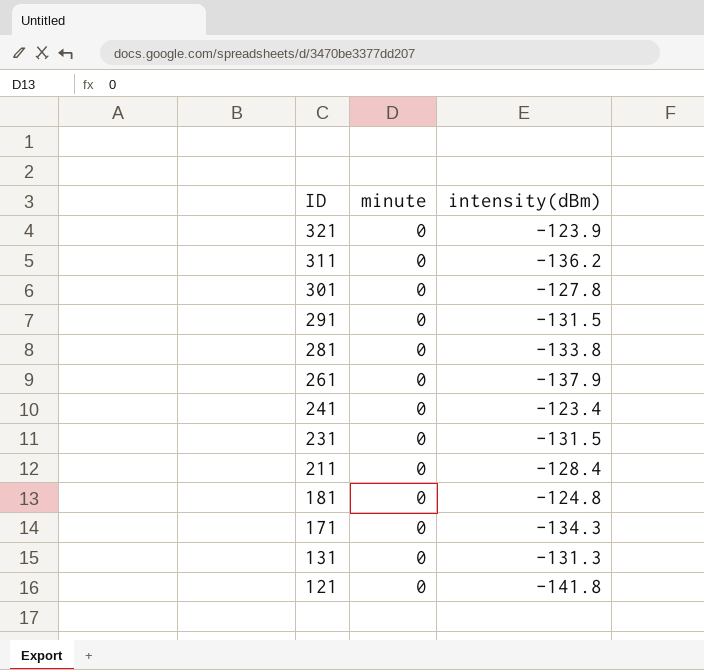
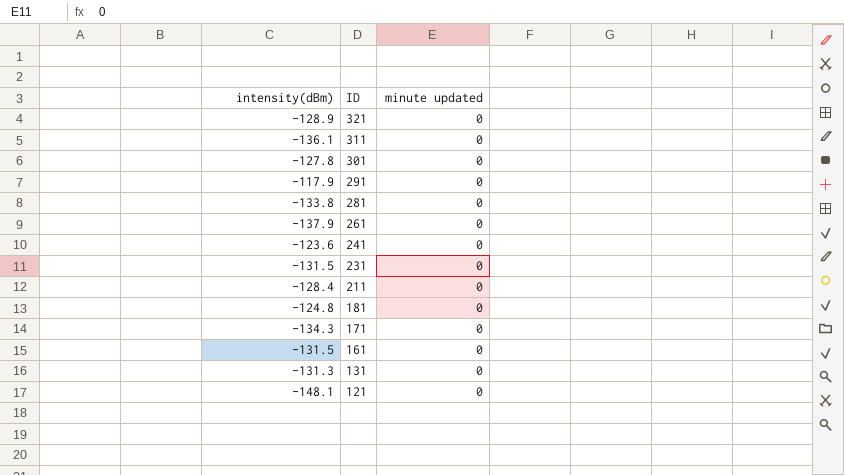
column intensity(dBm) | position: 3 -> 1
column name: minute -> minute updated
321 | intensity(dBm): -123.9 -> -128.9
311 | intensity(dBm): -136.2 -> -136.1
291 | intensity(dBm): -131.5 -> -117.9
241 | intensity(dBm): -123.4 -> -123.6
row 161: none -> -131.5 | 0
121 | intensity(dBm): -141.8 -> -148.1

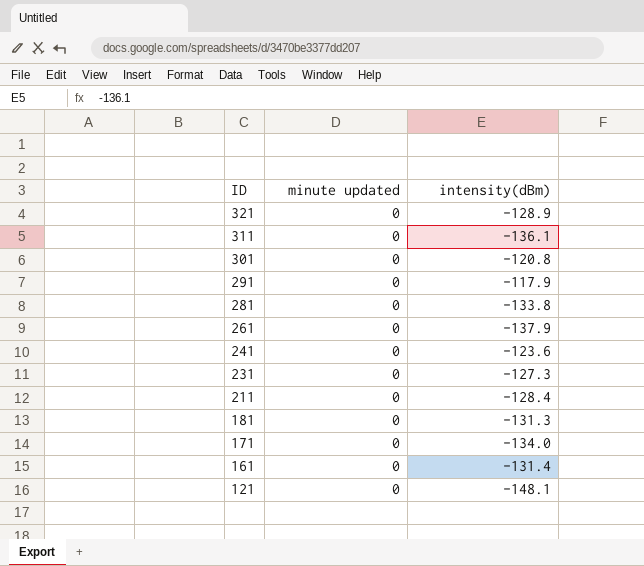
column intensity(dBm) | position: 1 -> 3
row 131: -131.3 | 0 -> none
301 | intensity(dBm): -127.8 -> -120.8
231 | intensity(dBm): -131.5 -> -127.3
181 | intensity(dBm): -124.8 -> -131.3
171 | intensity(dBm): -134.3 -> -134.0
161 | intensity(dBm): -131.5 -> -131.4

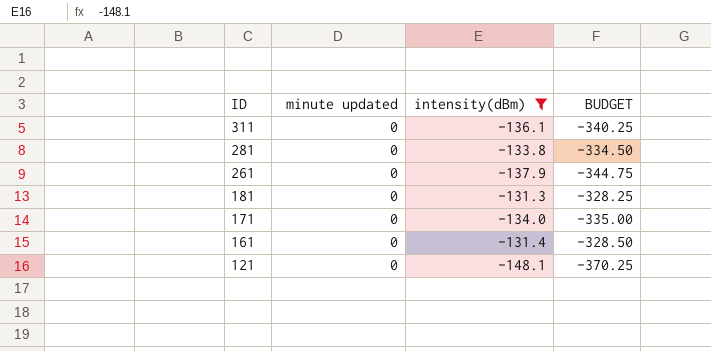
filter: none -> intensity(dBm) <= -131.3
column BUDGET | formula: none -> [intensity(dBm)] * 2.5

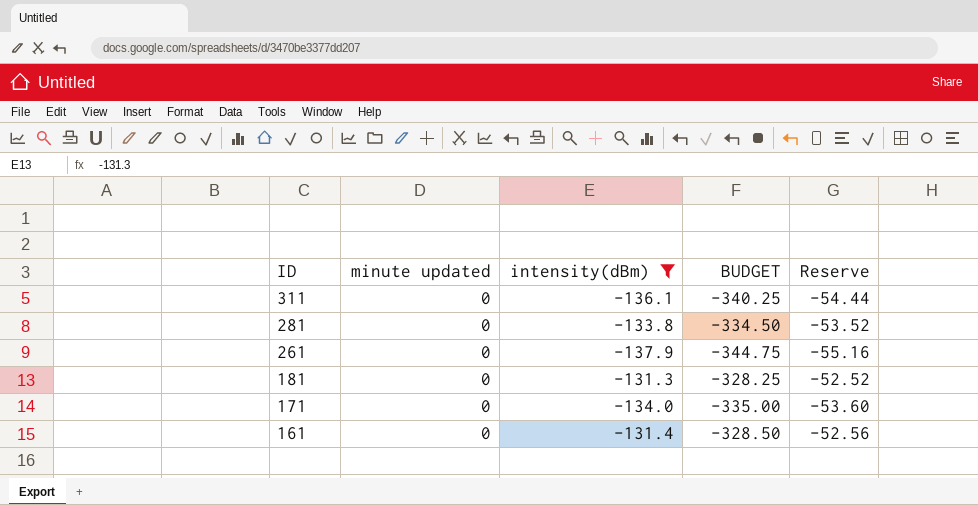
column Reserve | formula: none -> [intensity(dBm)] * 0.4
row 121: 0 | -148.1 | -370.25 -> none

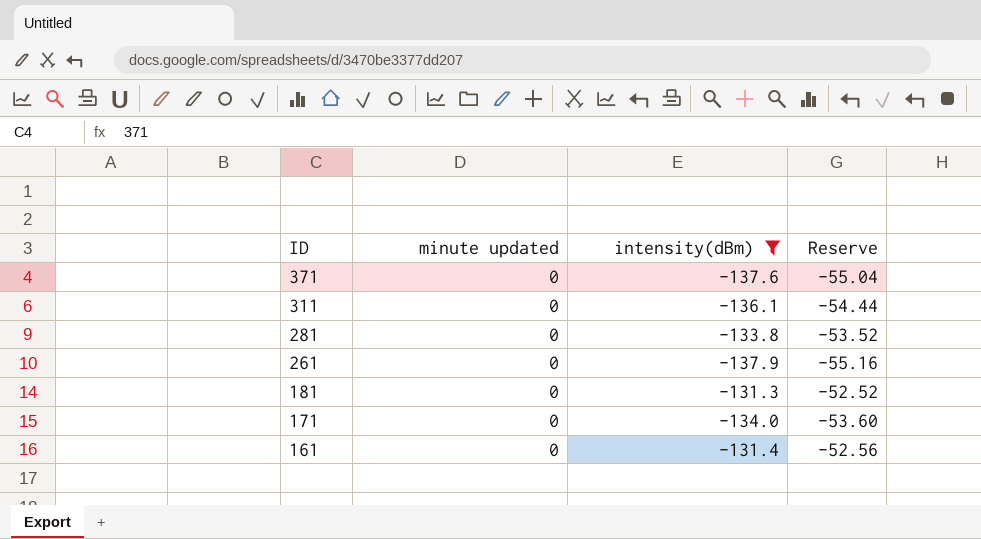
column BUDGET | formula: [intensity(dBm)] * 2.5 -> none
row 371: none -> 0 | -137.6 | -55.04

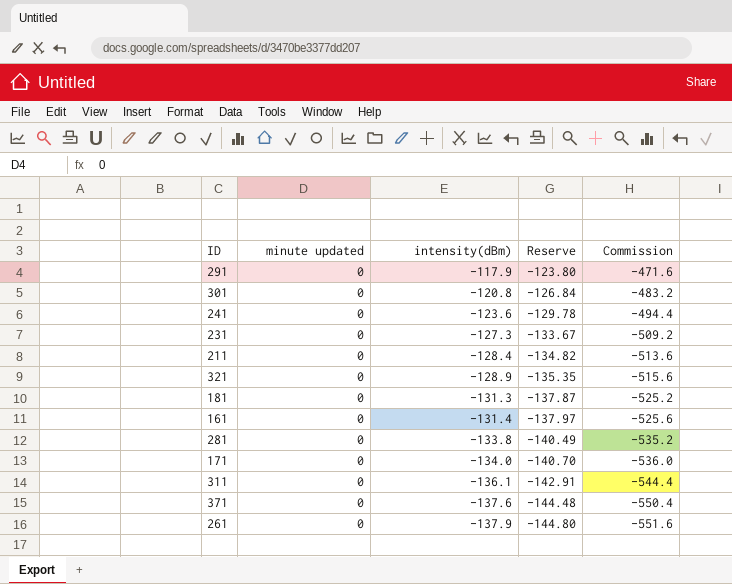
filter: intensity(dBm) <= -131.3 -> none
row order: ID descending -> intensity(dBm) descending
column Reserve | formula: [intensity(dBm)] * 0.4 -> [intensity(dBm)] * 1.05
column Commission | formula: none -> [intensity(dBm)] * 4

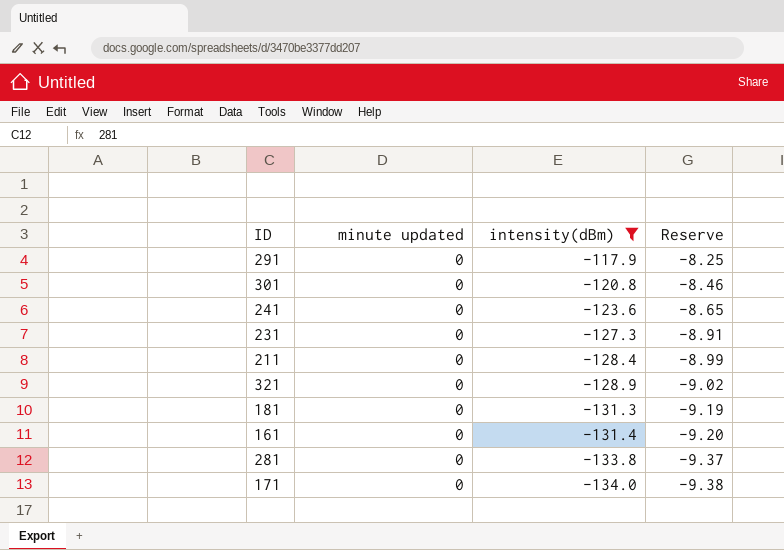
filter: none -> intensity(dBm) >= -134.0
column Commission | formula: [intensity(dBm)] * 4 -> none
column Reserve | formula: [intensity(dBm)] * 1.05 -> [intensity(dBm)] * 0.07

